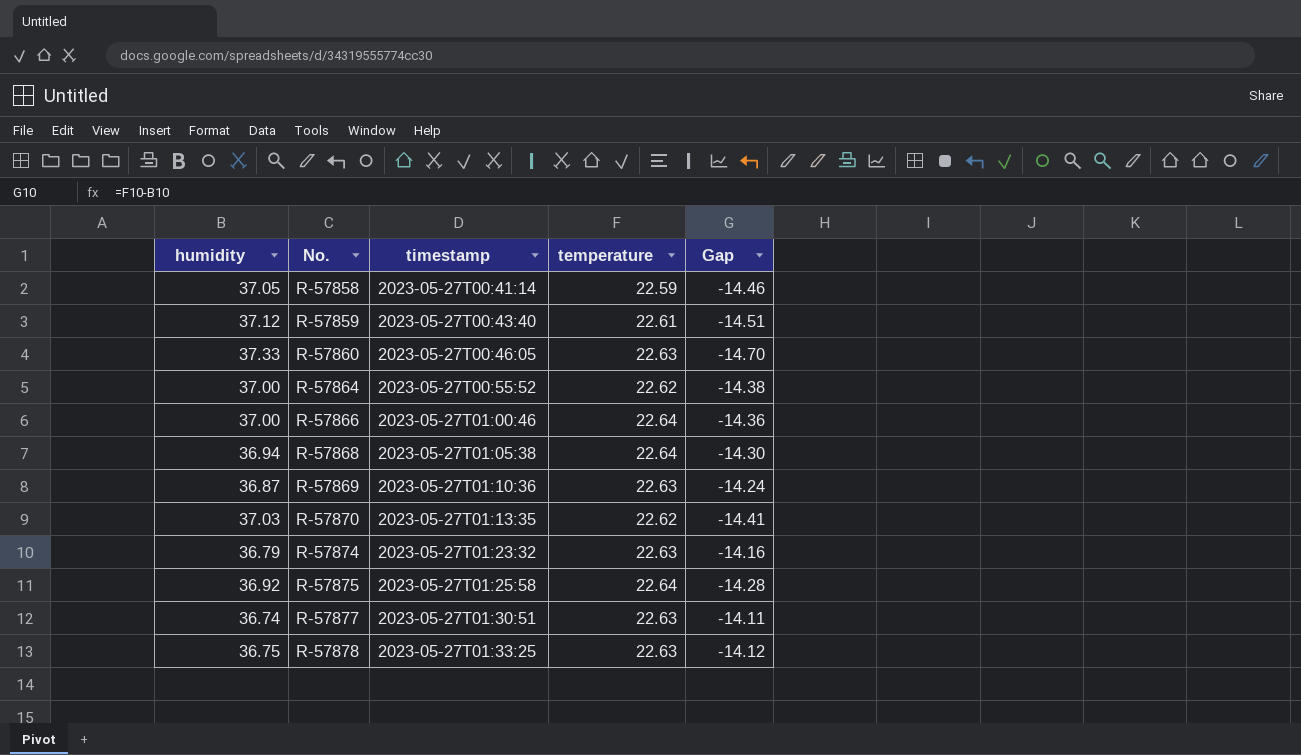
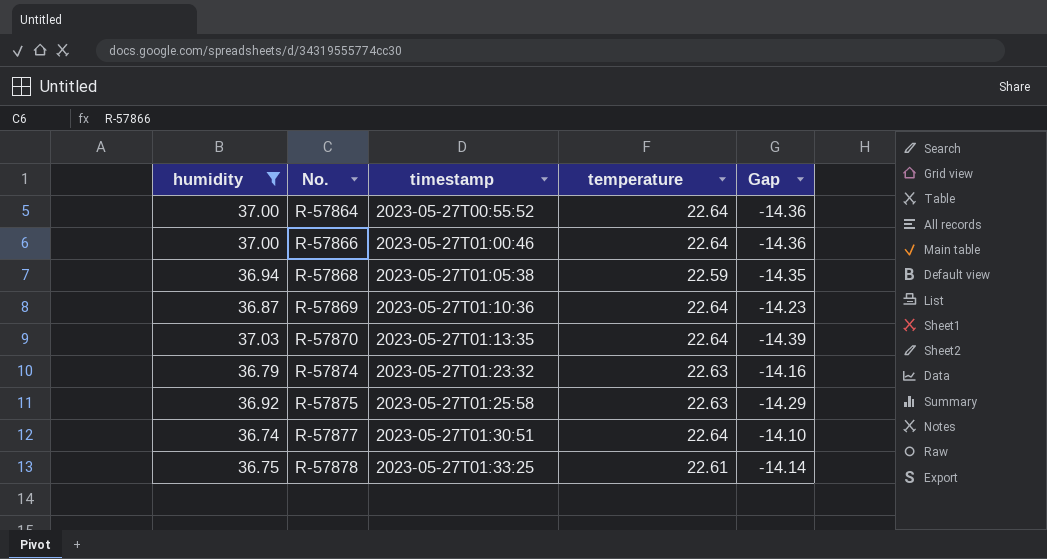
filter: none -> humidity <= 37.03
R-57864 | temperature: 22.62 -> 22.64
R-57864 | Gap: -14.38 -> -14.36
R-57868 | temperature: 22.64 -> 22.59
R-57868 | Gap: -14.30 -> -14.35
R-57869 | temperature: 22.63 -> 22.64
R-57869 | Gap: -14.24 -> -14.23
R-57870 | temperature: 22.62 -> 22.64
R-57870 | Gap: -14.41 -> -14.39
R-57875 | temperature: 22.64 -> 22.63
R-57875 | Gap: -14.28 -> -14.29
R-57877 | temperature: 22.63 -> 22.64
R-57877 | Gap: -14.11 -> -14.10
R-57878 | temperature: 22.63 -> 22.61
R-57878 | Gap: -14.12 -> -14.14

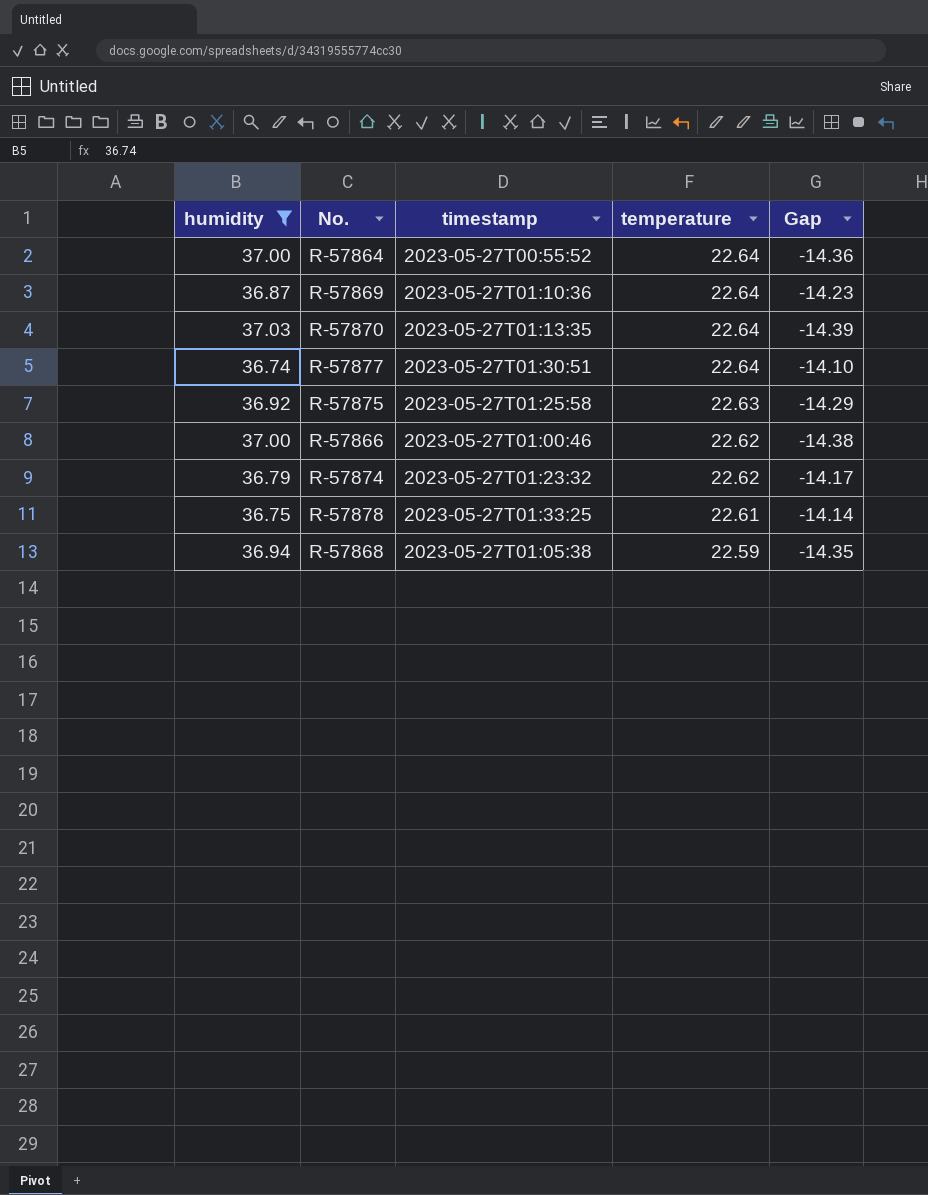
row order: No. ascending -> temperature descending
R-57866 | temperature: 22.64 -> 22.62
R-57866 | Gap: -14.36 -> -14.38
R-57874 | temperature: 22.63 -> 22.62
R-57874 | Gap: -14.16 -> -14.17

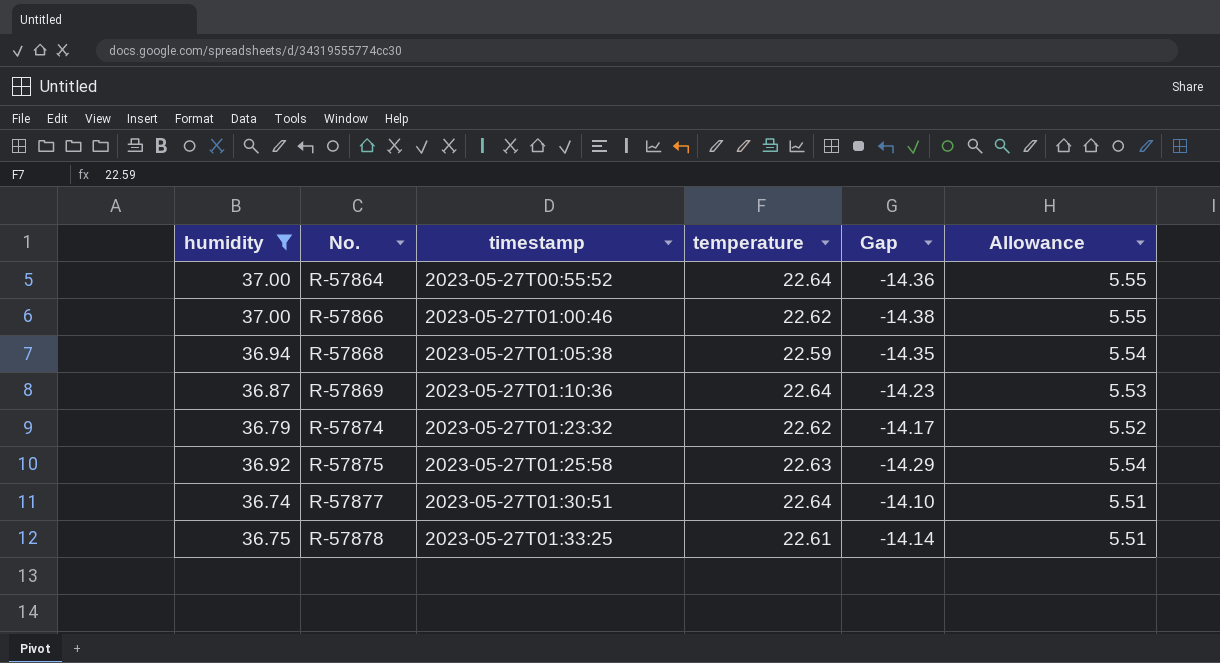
row order: temperature descending -> No. ascending
column Allowance | formula: none -> [humidity] * 0.15
row R-57870: 37.03 | 2023-05-27T01:13:35 | 22.64 | -14.39 -> none

